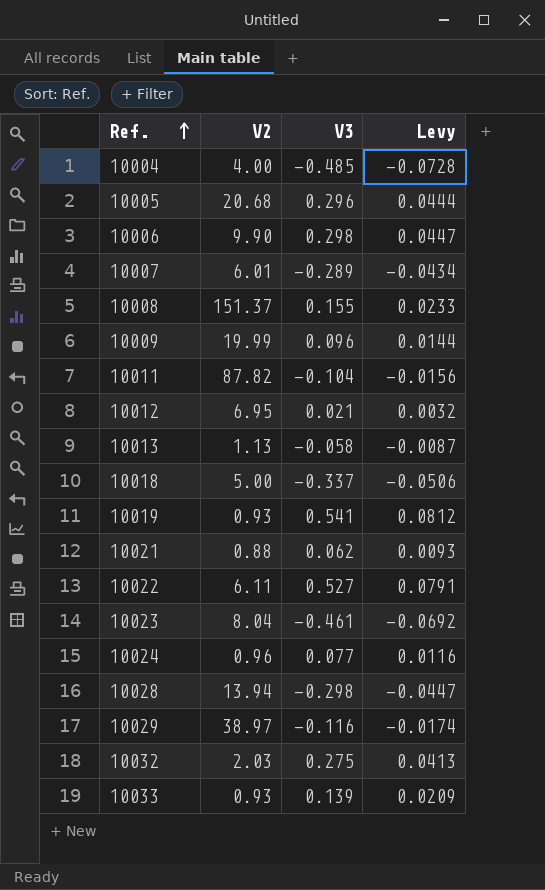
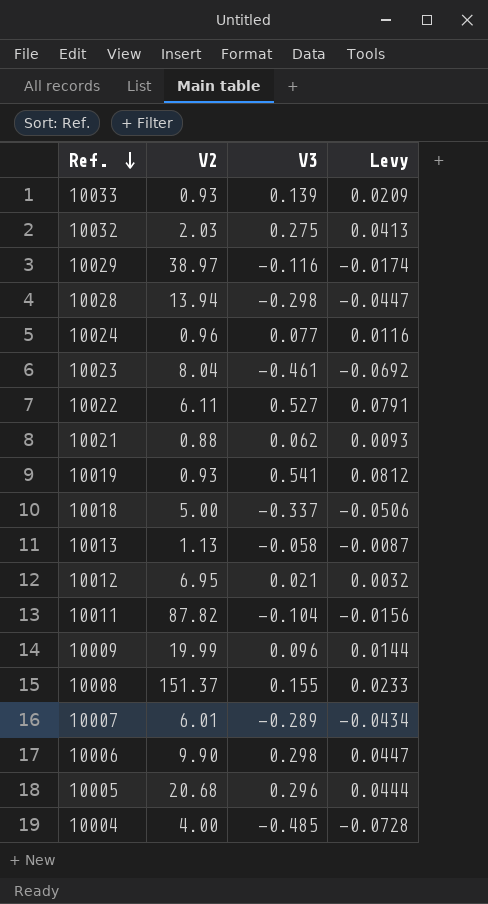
row order: Ref. ascending -> Ref. descending

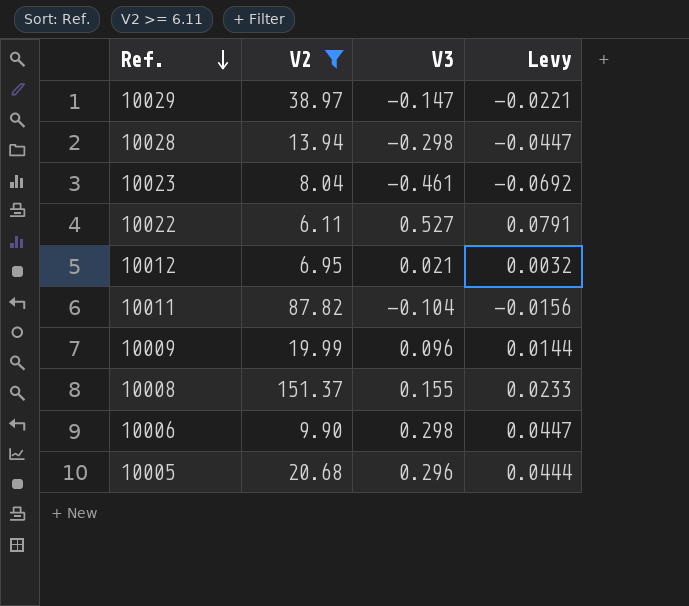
filter: none -> V2 >= 6.11
10029 | V3: -0.116 -> -0.147
10029 | Levy: -0.0174 -> -0.0221

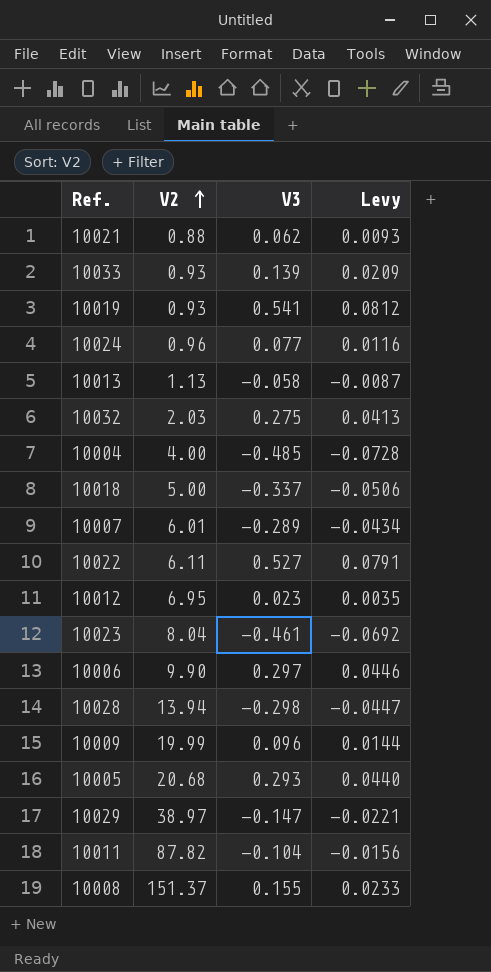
filter: V2 >= 6.11 -> none
row order: Ref. descending -> V2 ascending
10012 | V3: 0.021 -> 0.023
10012 | Levy: 0.0032 -> 0.0035
10006 | V3: 0.298 -> 0.297
10006 | Levy: 0.0447 -> 0.0446
10005 | V3: 0.296 -> 0.293
10005 | Levy: 0.0444 -> 0.0440

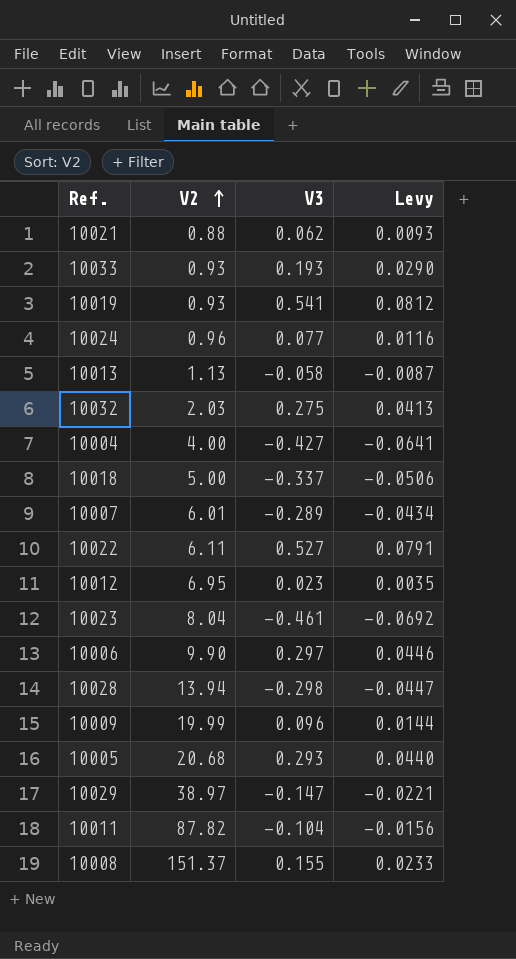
10033 | V3: 0.139 -> 0.193
10033 | Levy: 0.0209 -> 0.0290
10004 | V3: -0.485 -> -0.427
10004 | Levy: -0.0728 -> -0.0641

